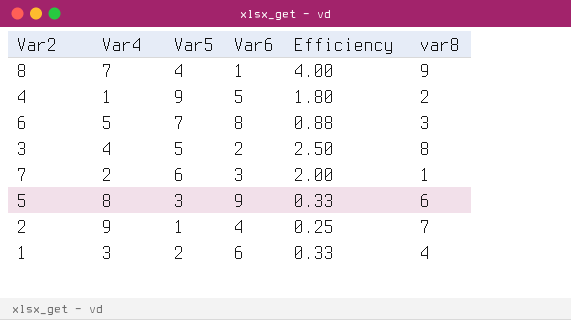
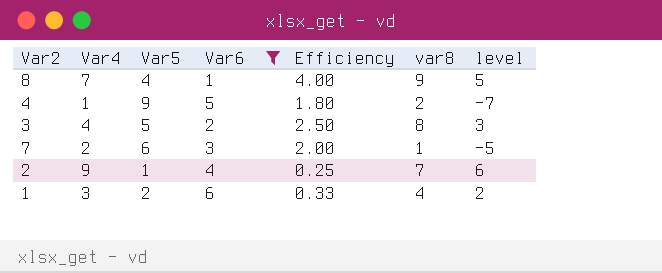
filter: none -> Var6 <= 6
column level | formula: none -> [var8] - [Var5]

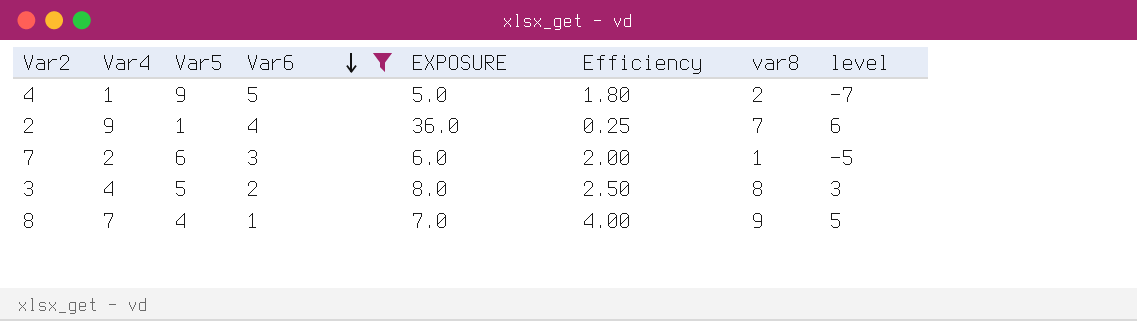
row order: none -> Var6 descending
column EXPOSURE | formula: none -> [Var4] * [Var6]
row 1: 3 | 2 | 6 | 0.33 | 4 | 2 -> none

